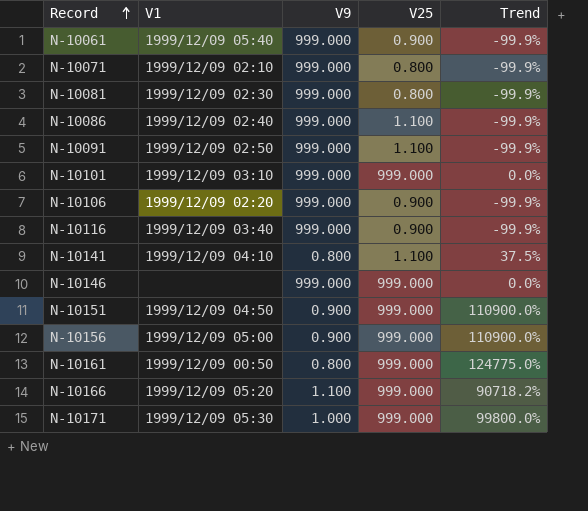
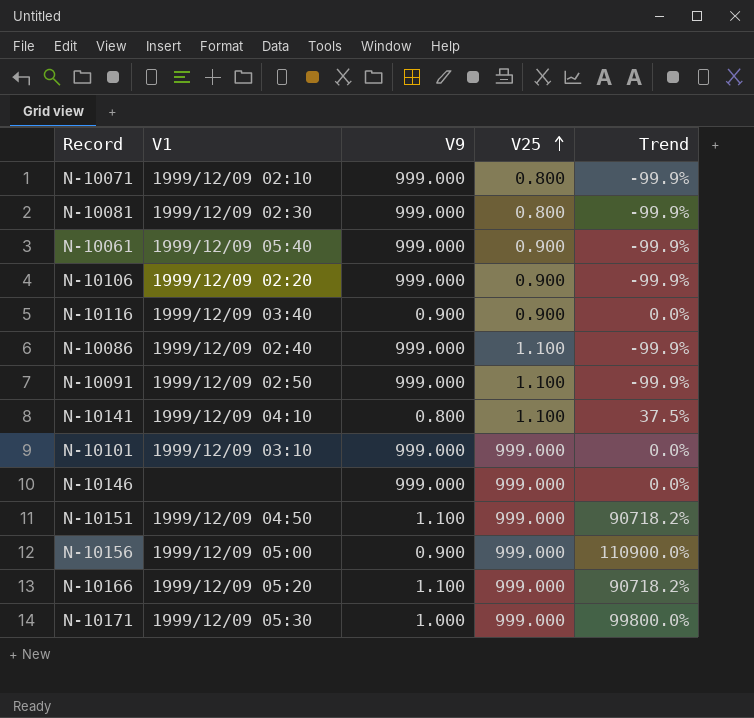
row order: Record ascending -> V25 ascending
row N-10161: 1999/12/09 00:50 | 0.800 | 999.000 | 124775.0% -> none
N-10116 | V9: 999.000 -> 0.900
N-10116 | Trend: -99.9% -> 0.0%
N-10151 | V9: 0.900 -> 1.100
N-10151 | Trend: 110900.0% -> 90718.2%

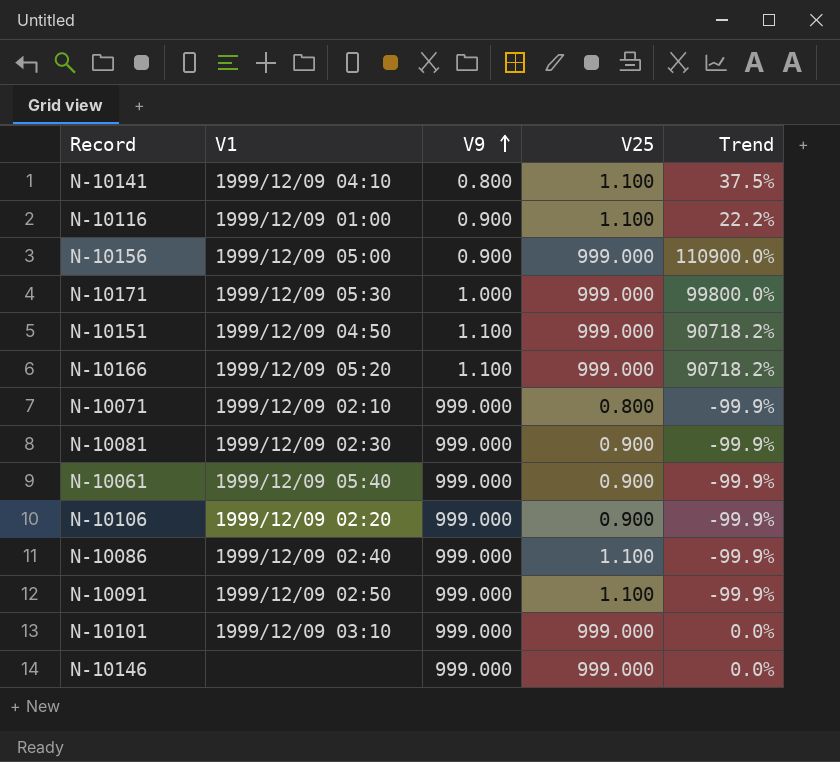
row order: V25 ascending -> V9 ascending
N-10116 | V1: 1999/12/09 03:40 -> 1999/12/09 01:00
N-10116 | V25: 0.900 -> 1.100
N-10116 | Trend: 0.0% -> 22.2%
N-10081 | V25: 0.800 -> 0.900

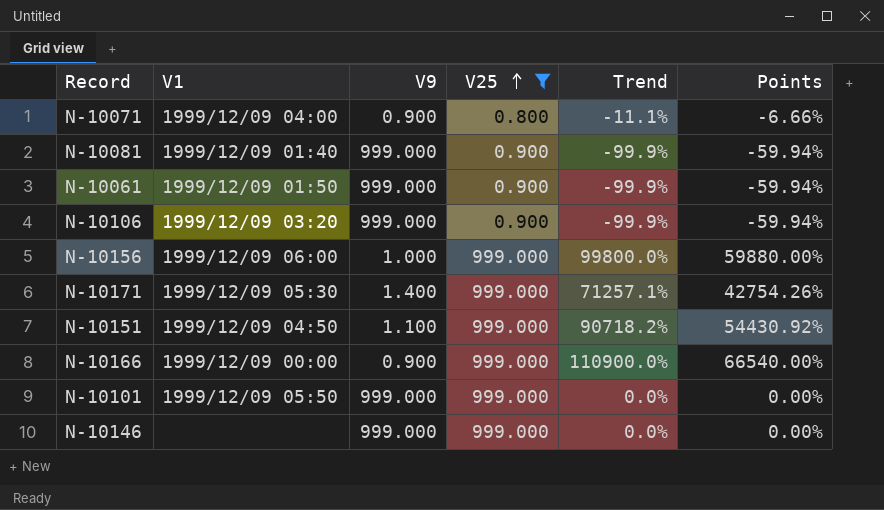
filter: none -> V25 != 1.100
row order: V9 ascending -> V25 ascending
column Points | formula: none -> [Trend] * 0.6
N-10071 | V1: 1999/12/09 02:10 -> 1999/12/09 04:00
N-10071 | V9: 999.000 -> 0.900
N-10071 | Trend: -99.9% -> -11.1%
N-10081 | V1: 1999/12/09 02:30 -> 1999/12/09 01:40
N-10061 | V1: 1999/12/09 05:40 -> 1999/12/09 01:50
N-10106 | V1: 1999/12/09 02:20 -> 1999/12/09 03:20
N-10156 | V1: 1999/12/09 05:00 -> 1999/12/09 06:00
N-10156 | V9: 0.900 -> 1.000
N-10156 | Trend: 110900.0% -> 99800.0%
N-10171 | V9: 1.000 -> 1.400
N-10171 | Trend: 99800.0% -> 71257.1%
N-10166 | V1: 1999/12/09 05:20 -> 1999/12/09 00:00
N-10166 | V9: 1.100 -> 0.900
N-10166 | Trend: 90718.2% -> 110900.0%
N-10101 | V1: 1999/12/09 03:10 -> 1999/12/09 05:50

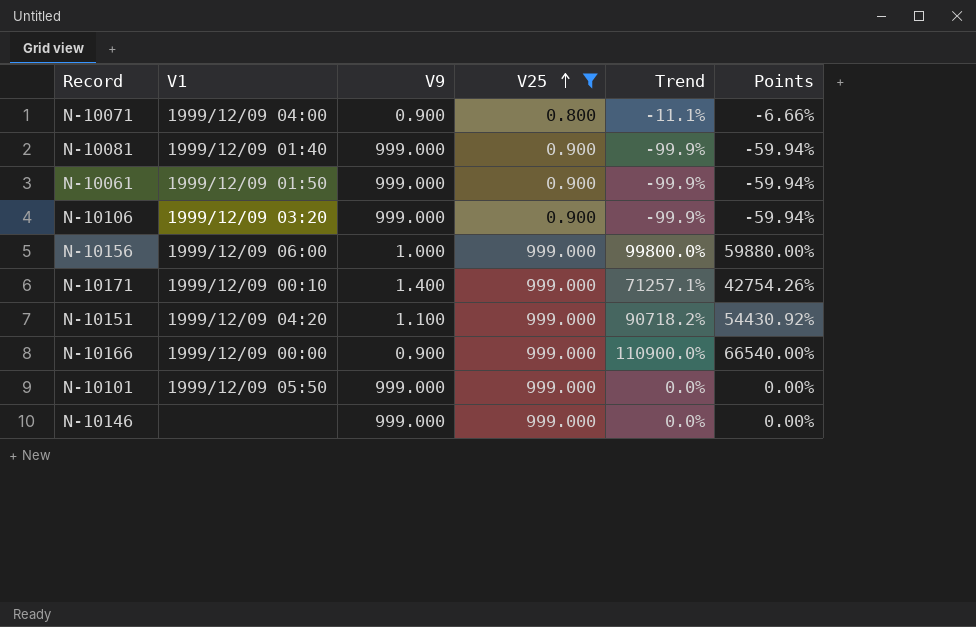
N-10171 | V1: 1999/12/09 05:30 -> 1999/12/09 00:10
N-10151 | V1: 1999/12/09 04:50 -> 1999/12/09 04:20

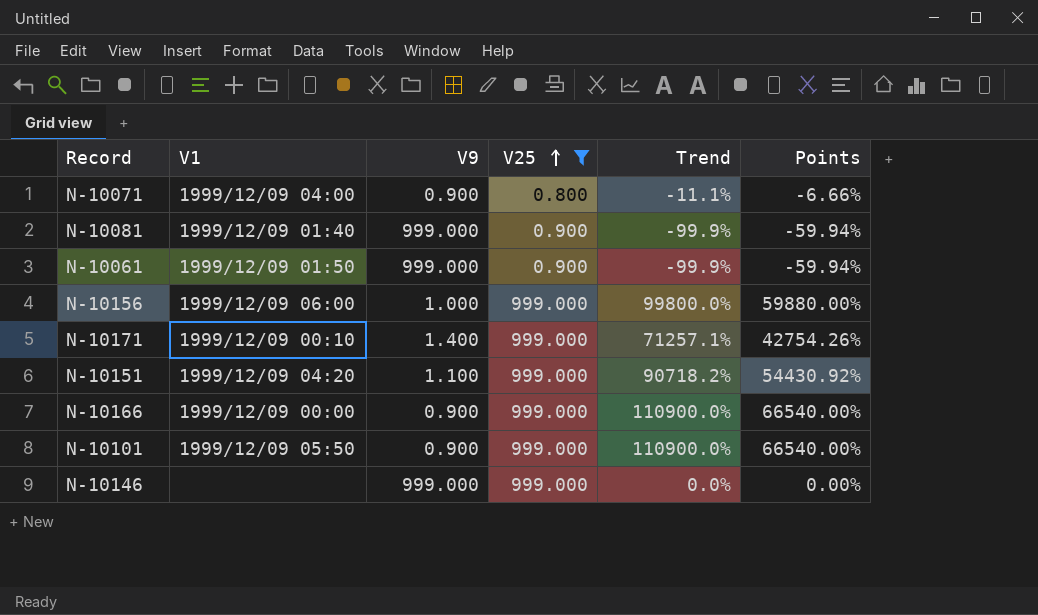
row N-10106: 1999/12/09 03:20 | 999.000 | 0.900 | -99.9% | -59.94% -> none
N-10101 | V9: 999.000 -> 0.900
N-10101 | Trend: 0.0% -> 110900.0%
N-10101 | Points: 0.00% -> 66540.00%

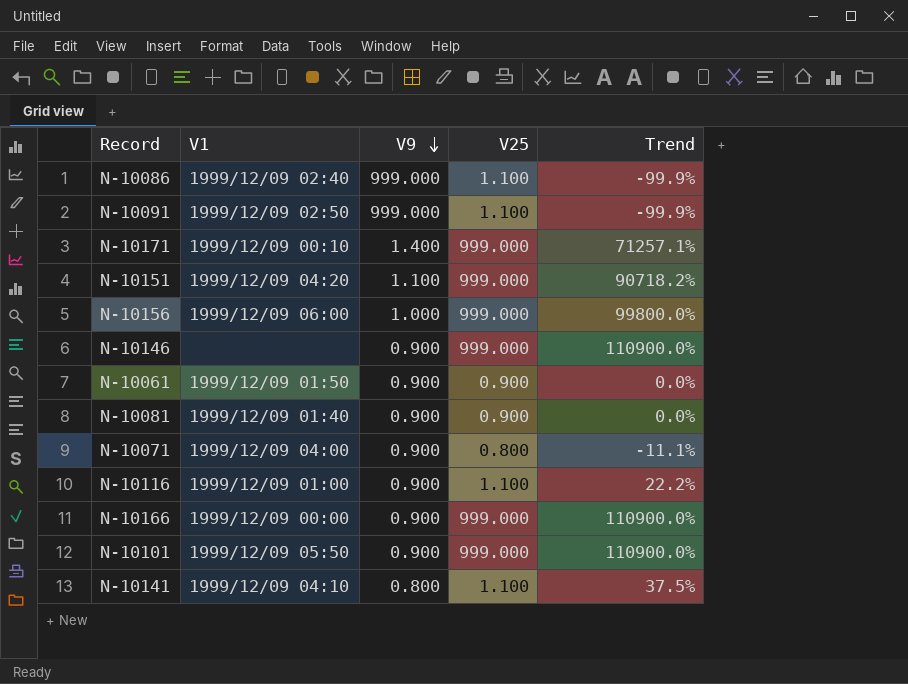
filter: V25 != 1.100 -> none
row order: V25 ascending -> V9 descending
column Points | formula: [Trend] * 0.6 -> none
N-10146 | V9: 999.000 -> 0.900
N-10146 | Trend: 0.0% -> 110900.0%
N-10061 | V9: 999.000 -> 0.900
N-10061 | Trend: -99.9% -> 0.0%
N-10081 | V9: 999.000 -> 0.900
N-10081 | Trend: -99.9% -> 0.0%

